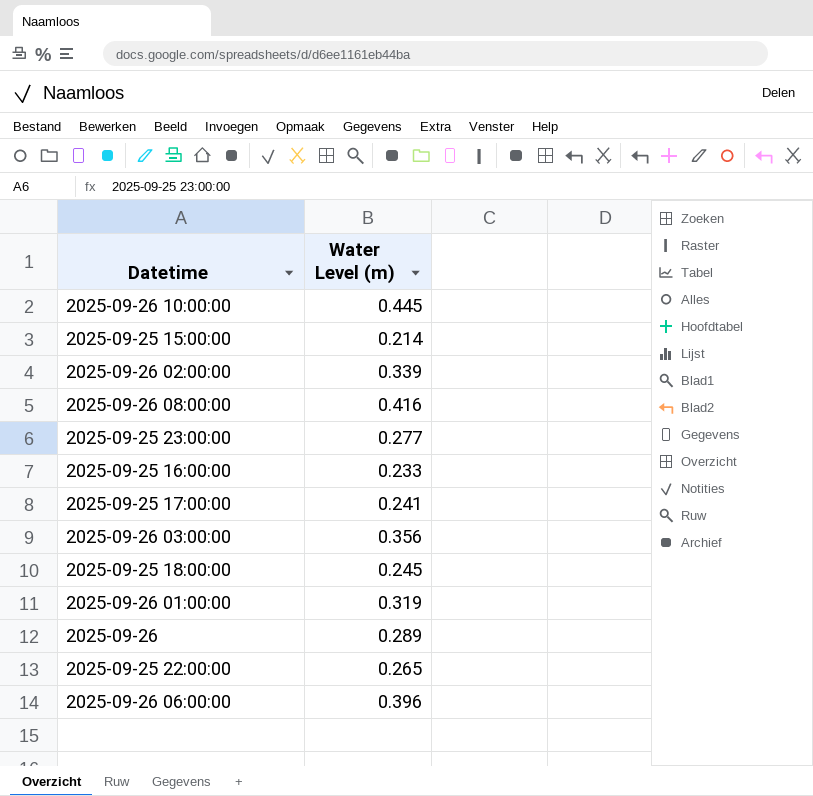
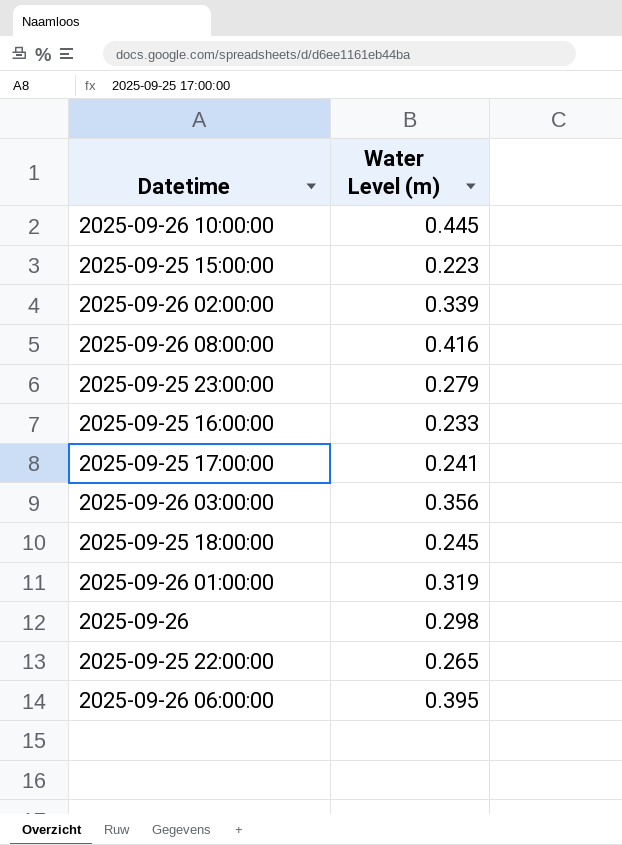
2025-09-25 15:00:00 | Water Level (m): 0.214 -> 0.223
2025-09-25 23:00:00 | Water Level (m): 0.277 -> 0.279
2025-09-26 | Water Level (m): 0.289 -> 0.298
2025-09-26 06:00:00 | Water Level (m): 0.396 -> 0.395

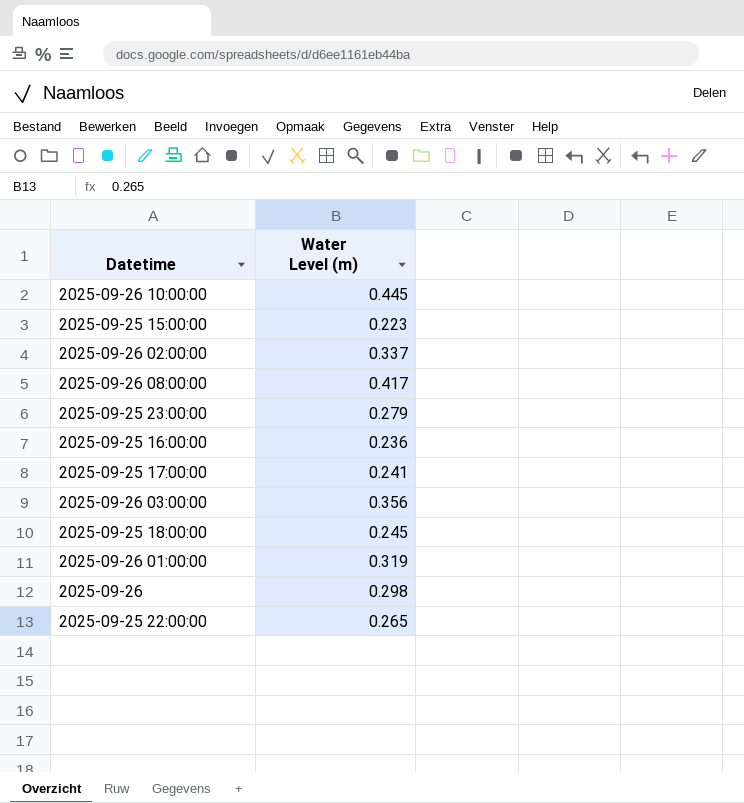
row 2025-09-26 06:00:00: 0.395 -> none
2025-09-26 02:00:00 | Water Level (m): 0.339 -> 0.337
2025-09-26 08:00:00 | Water Level (m): 0.416 -> 0.417
2025-09-25 16:00:00 | Water Level (m): 0.233 -> 0.236

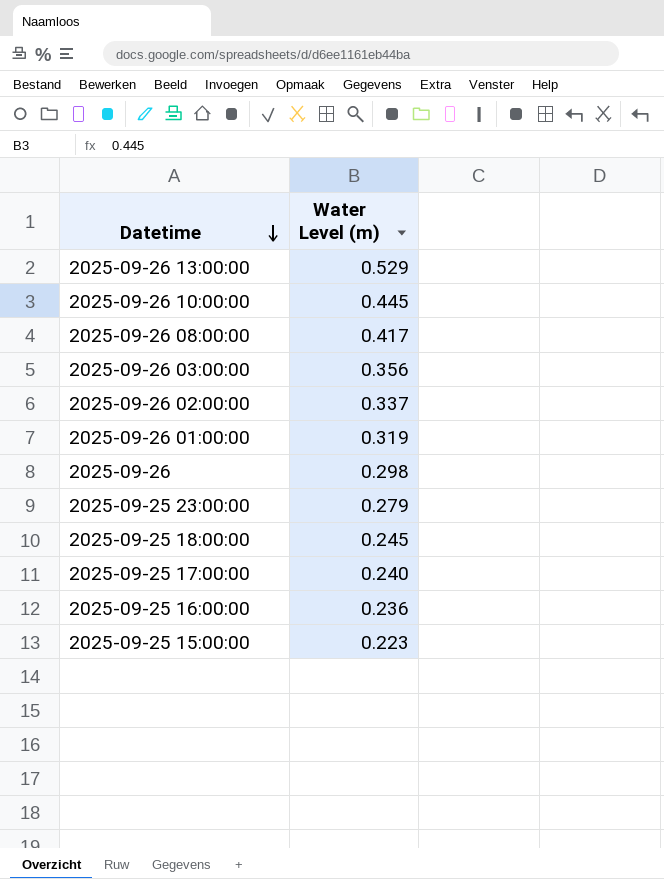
row order: none -> Datetime descending
row 2025-09-25 22:00:00: 0.265 -> none
row 2025-09-26 13:00:00: none -> 0.529
2025-09-25 17:00:00 | Water Level (m): 0.241 -> 0.240

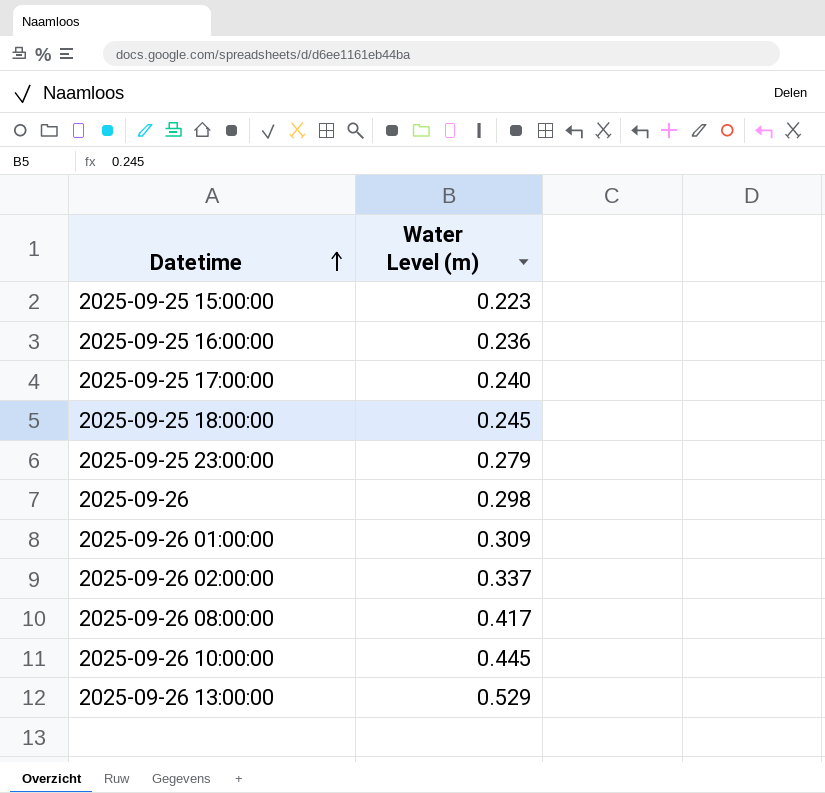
row order: Datetime descending -> Datetime ascending
row 2025-09-26 03:00:00: 0.356 -> none
2025-09-26 01:00:00 | Water Level (m): 0.319 -> 0.309

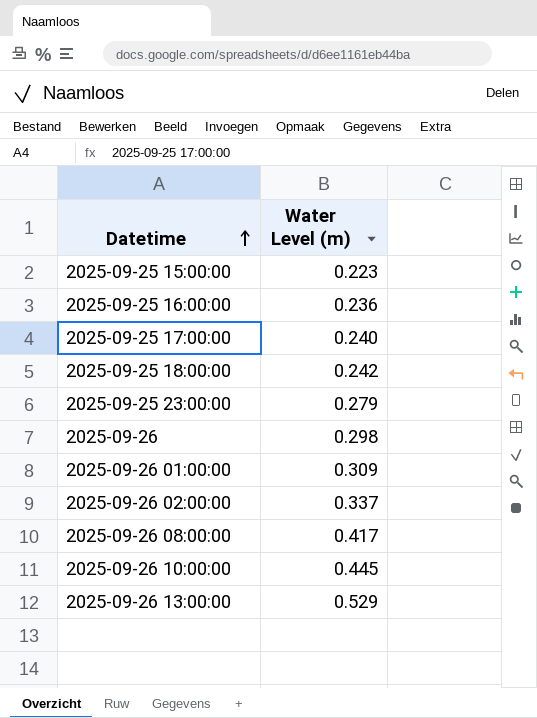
2025-09-25 18:00:00 | Water Level (m): 0.245 -> 0.242

